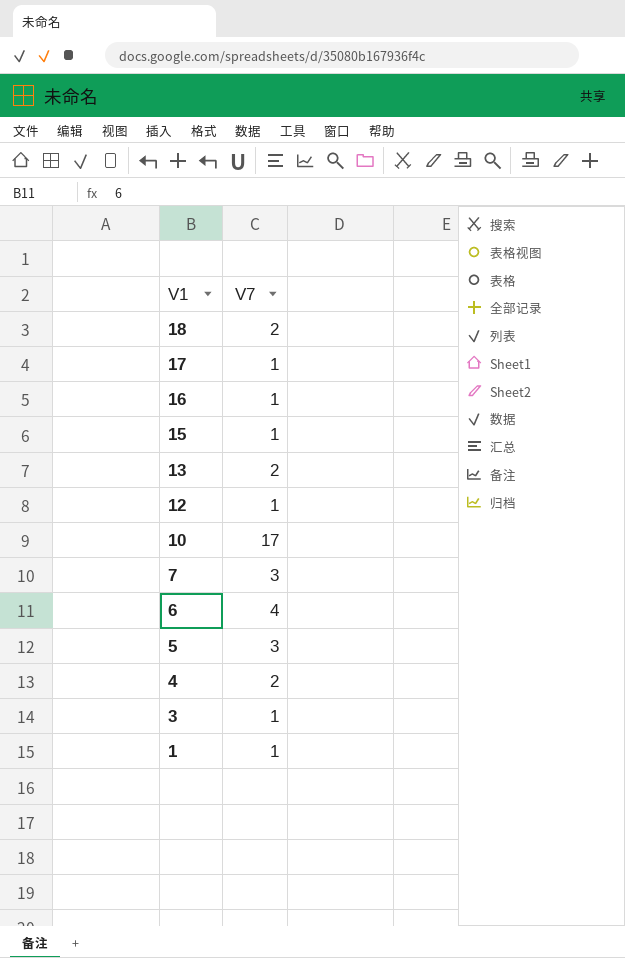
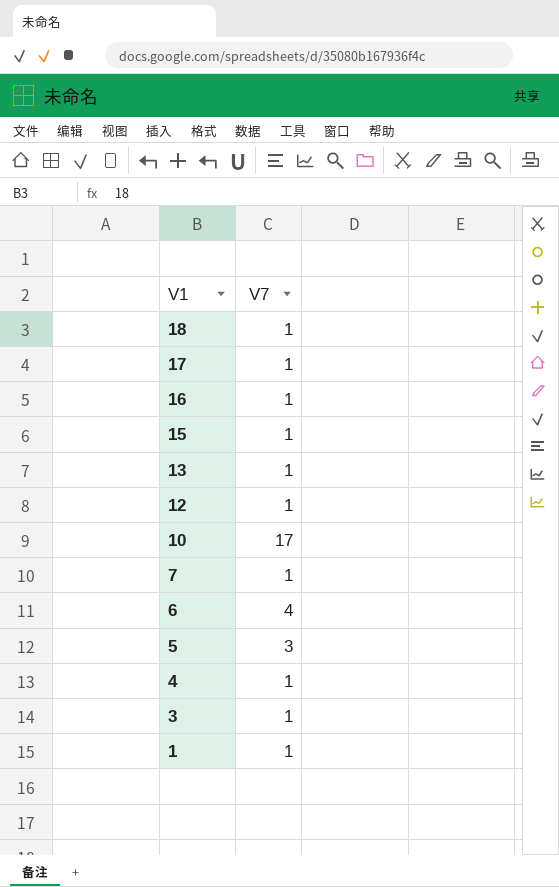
18 | V7: 2 -> 1
13 | V7: 2 -> 1
7 | V7: 3 -> 1
4 | V7: 2 -> 1

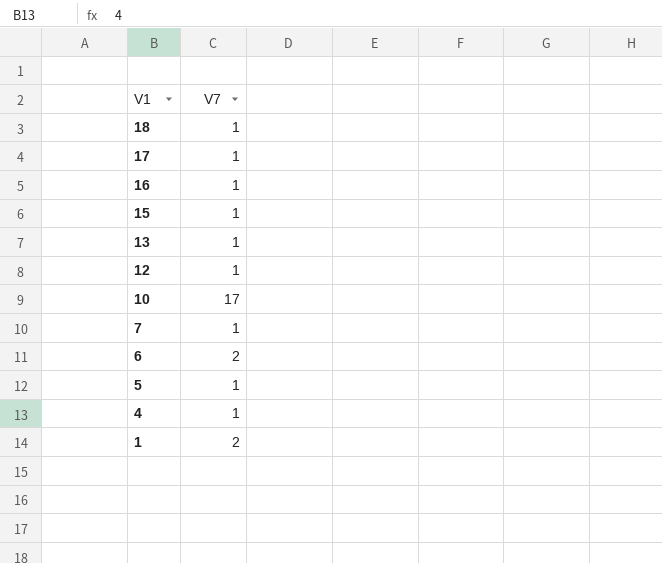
row 3: 1 -> none
6 | V7: 4 -> 2
5 | V7: 3 -> 1
1 | V7: 1 -> 2

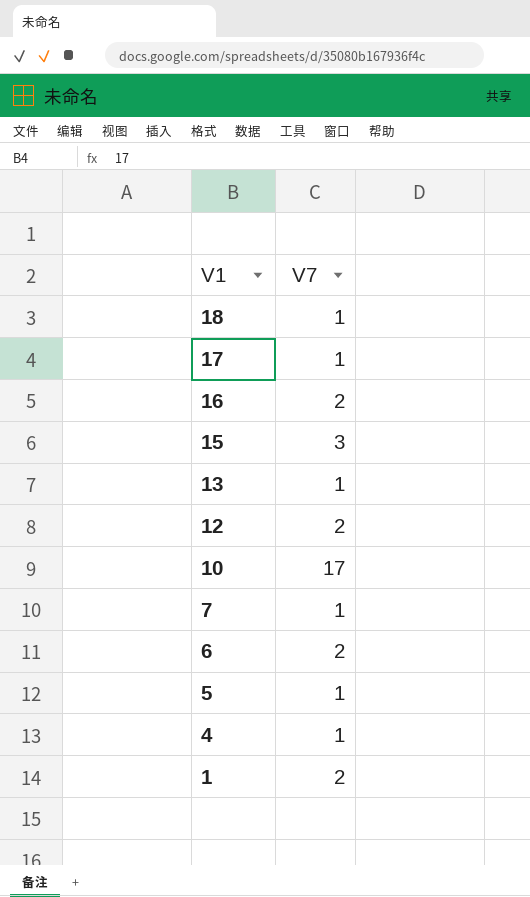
16 | V7: 1 -> 2
15 | V7: 1 -> 3
12 | V7: 1 -> 2

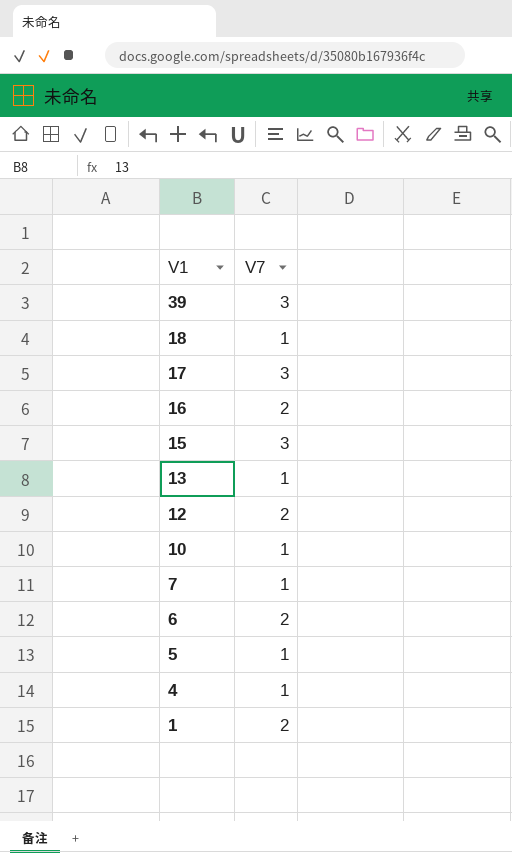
row 39: none -> 3
17 | V7: 1 -> 3
10 | V7: 17 -> 1

